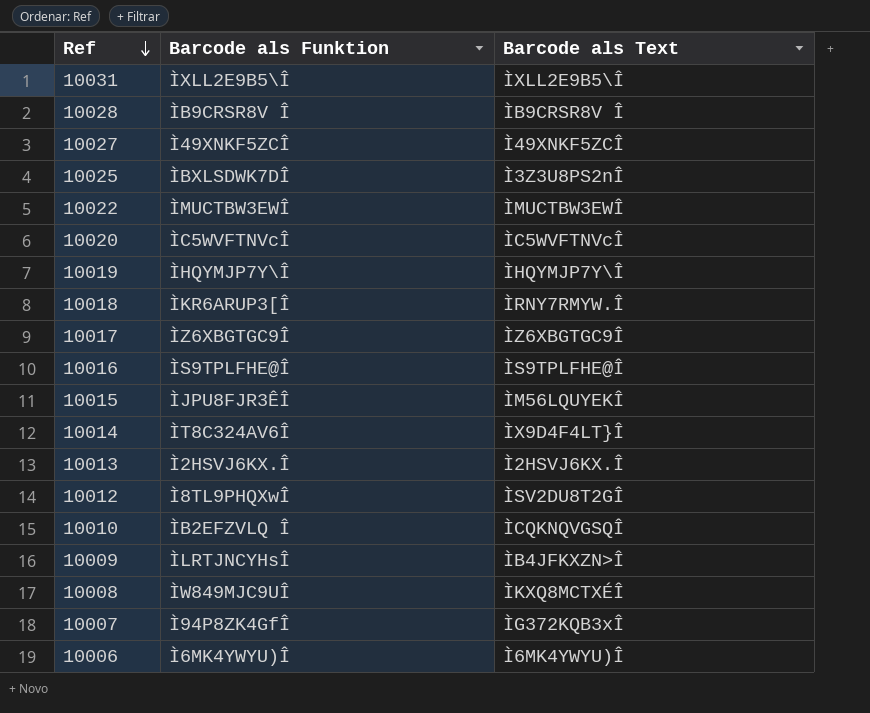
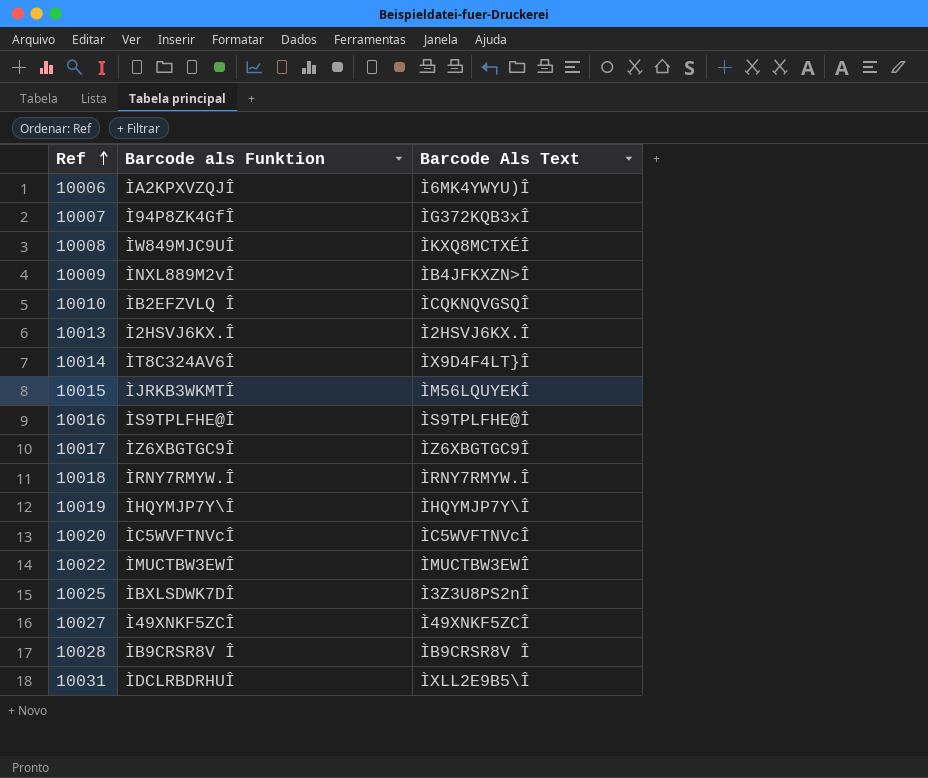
row order: Ref descending -> Ref ascending
column name: Barcode als Text -> Barcode Als Text
row 10012: Ì8TL9PHQXwÎ | ÌSV2DU8T2GÎ -> none
10006 | Barcode als Funktion: Ì6MK4YWYU)Î -> ÌA2KPXVZQJÎ
10009 | Barcode als Funktion: ÌLRTJNCYHsÎ -> ÌNXL889M2vÎ
10015 | Barcode als Funktion: ÌJPU8FJR3ÊÎ -> ÌJRKB3WKMTÎ
10018 | Barcode als Funktion: ÌKR6ARUP3[Î -> ÌRNY7RMYW.Î
10031 | Barcode als Funktion: ÌXLL2E9B5\Î -> ÌDCLRBDRHUÎ

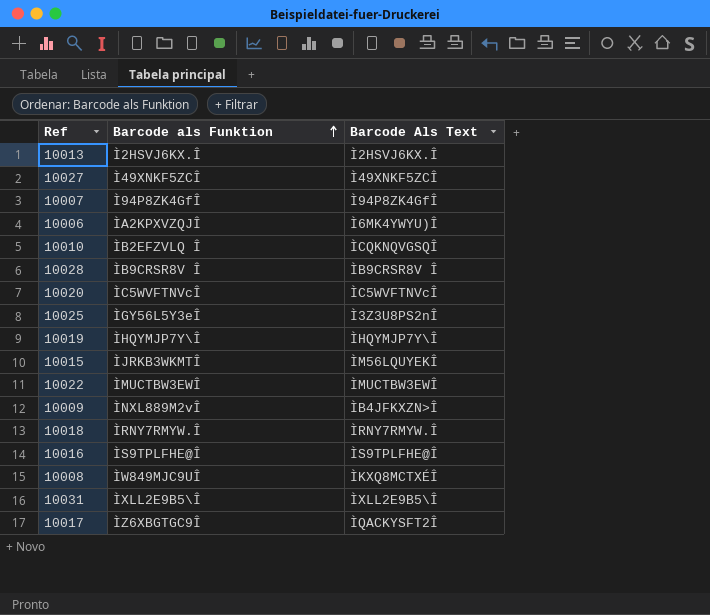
row order: Ref ascending -> Barcode als Funktion ascending
row 10014: ÌT8C324AV6Î | ÌX9D4F4LT}Î -> none
10007 | Barcode Als Text: ÌG372KQB3xÎ -> Ì94P8ZK4GfÎ
10025 | Barcode als Funktion: ÌBXLSDWK7DÎ -> ÌGY56L5Y3eÎ
10031 | Barcode als Funktion: ÌDCLRBDRHUÎ -> ÌXLL2E9B5\Î
10017 | Barcode Als Text: ÌZ6XBGTGC9Î -> ÌQACKYSFT2Î

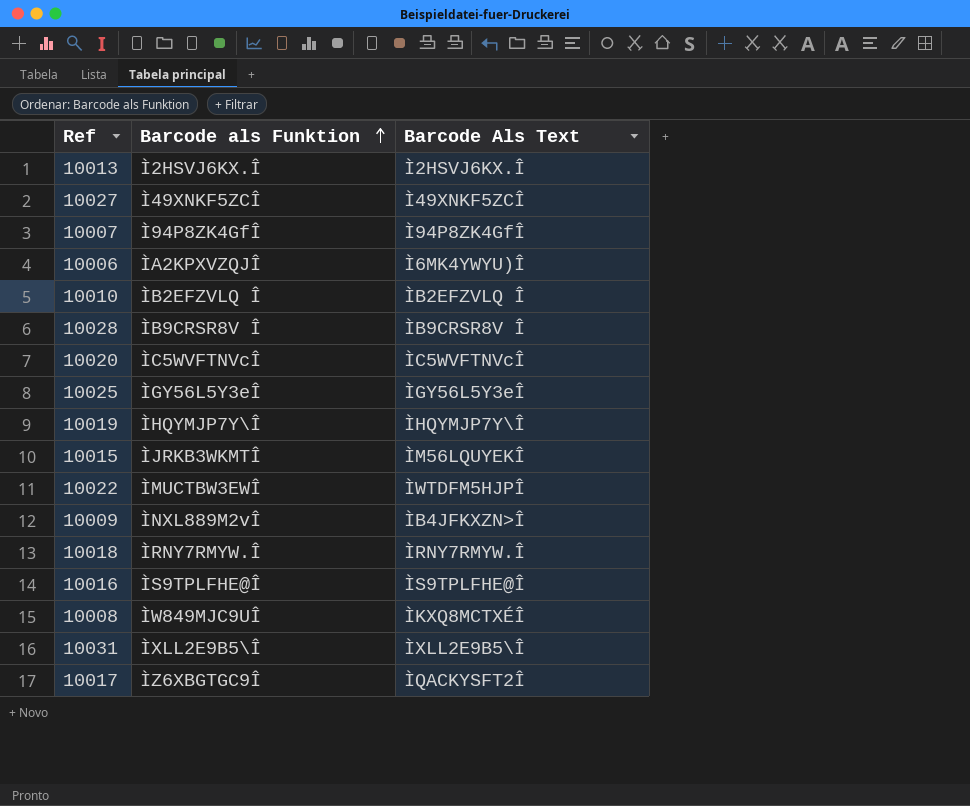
10010 | Barcode Als Text: ÌCQKNQVGSQÎ -> ÌB2EFZVLQ Î
10025 | Barcode Als Text: Ì3Z3U8PS2nÎ -> ÌGY56L5Y3eÎ
10022 | Barcode Als Text: ÌMUCTBW3EWÎ -> ÌWTDFM5HJPÎ

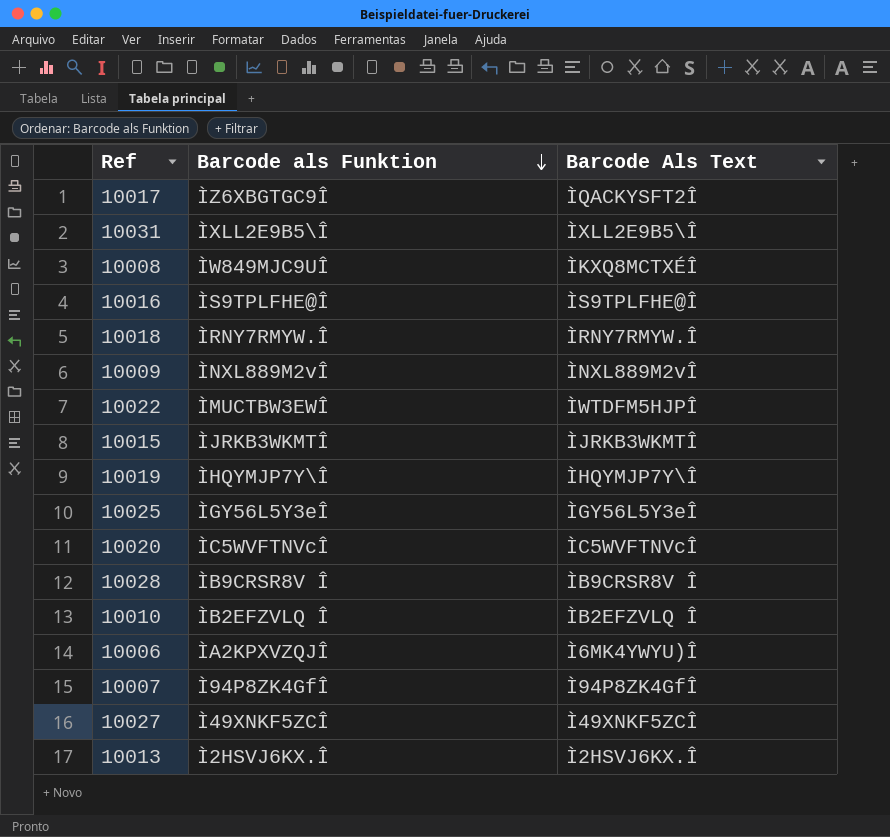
row order: Barcode als Funktion ascending -> Barcode als Funktion descending
10009 | Barcode Als Text: ÌB4JFKXZN>Î -> ÌNXL889M2vÎ
10015 | Barcode Als Text: ÌM56LQUYEKÎ -> ÌJRKB3WKMTÎ

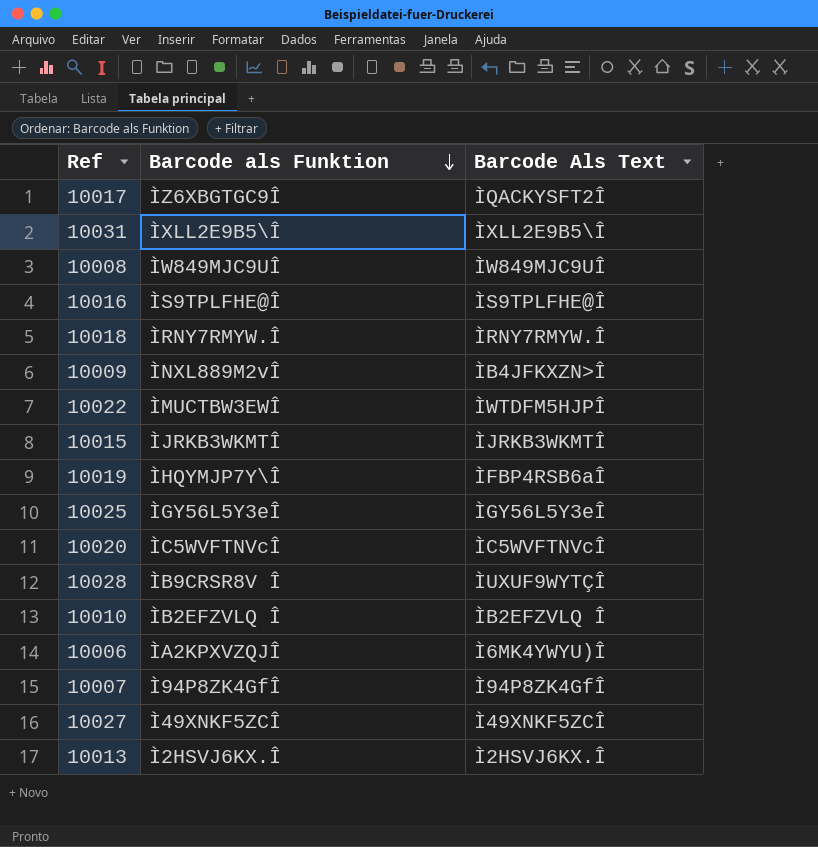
10008 | Barcode Als Text: ÌKXQ8MCTXÉÎ -> ÌW849MJC9UÎ
10009 | Barcode Als Text: ÌNXL889M2vÎ -> ÌB4JFKXZN>Î
10019 | Barcode Als Text: ÌHQYMJP7Y\Î -> ÌFBP4RSB6aÎ
10028 | Barcode Als Text: ÌB9CRSR8V Î -> ÌUXUF9WYTÇÎ

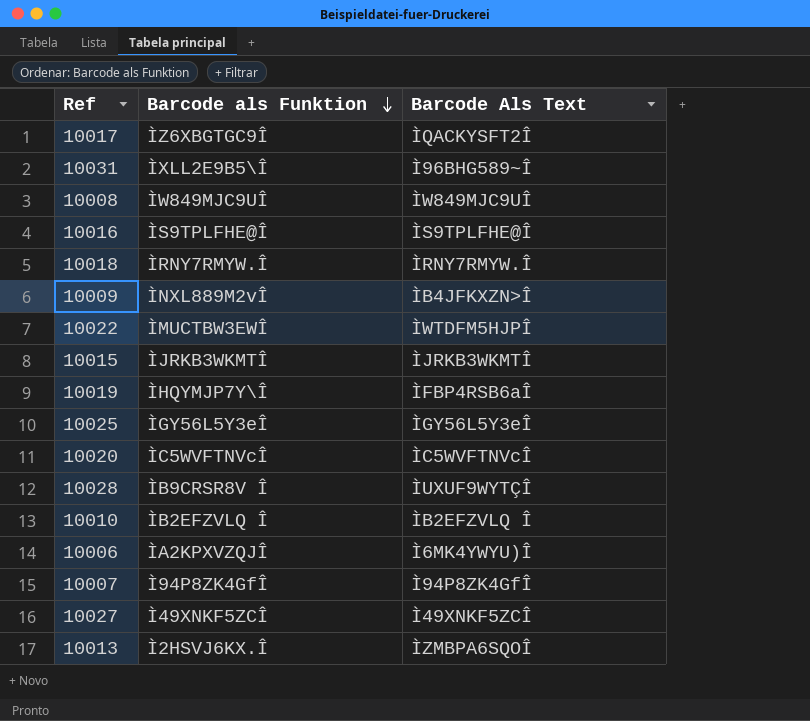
10031 | Barcode Als Text: ÌXLL2E9B5\Î -> Ì96BHG589~Î
10013 | Barcode Als Text: Ì2HSVJ6KX.Î -> ÌZMBPA6SQOÎ

